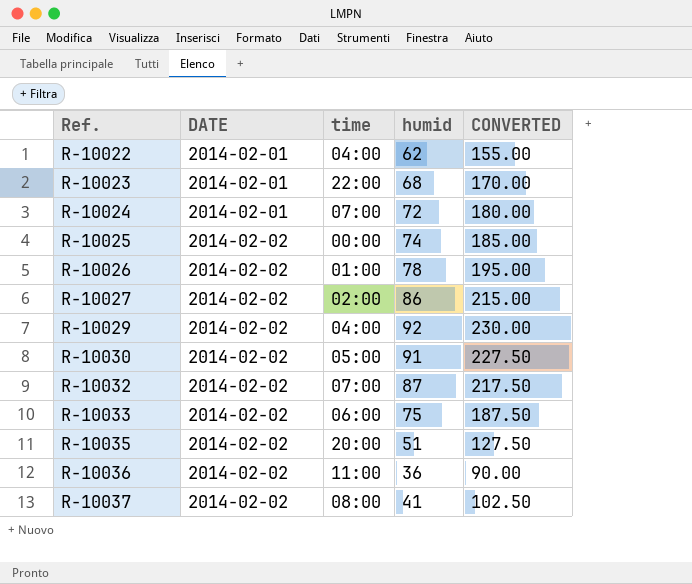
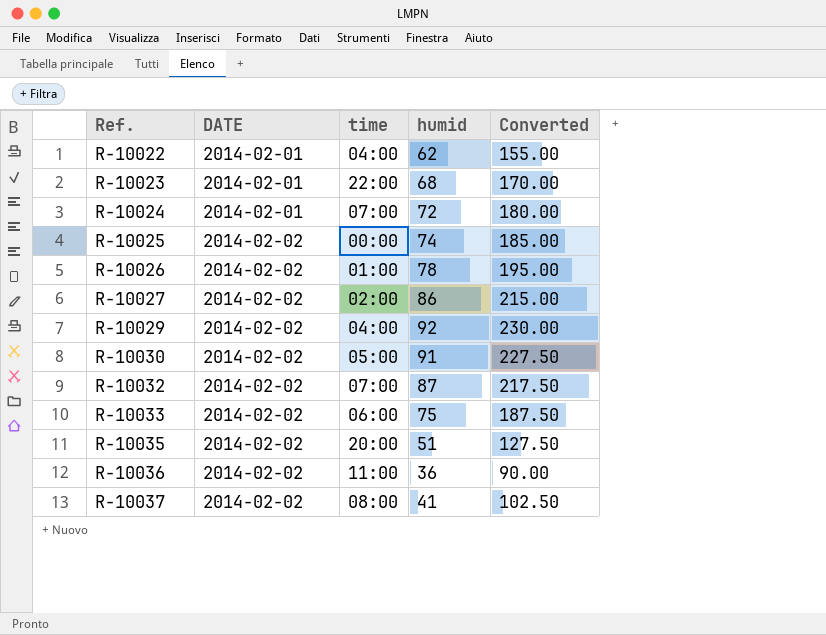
column name: CONVERTED -> Converted

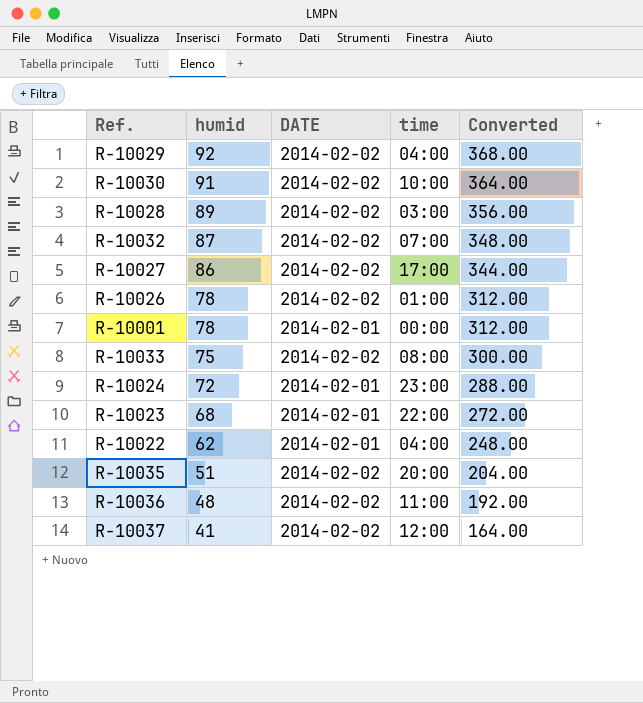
row order: Ref. ascending -> humid descending
column humid | position: 4 -> 2
column Converted | formula: [humid] * 2.5 -> [humid] * 4
row R-10025: 2014-02-02 | 00:00 | 74 | 185.00 -> none
R-10030 | time: 05:00 -> 10:00
row R-10028: none -> 89 | 2014-02-02 | 03:00 | 356.00
R-10027 | time: 02:00 -> 17:00
row R-10001: none -> 78 | 2014-02-01 | 00:00 | 312.00
R-10033 | time: 06:00 -> 08:00
R-10024 | time: 07:00 -> 23:00
R-10036 | humid: 36 -> 48
R-10037 | time: 08:00 -> 12:00

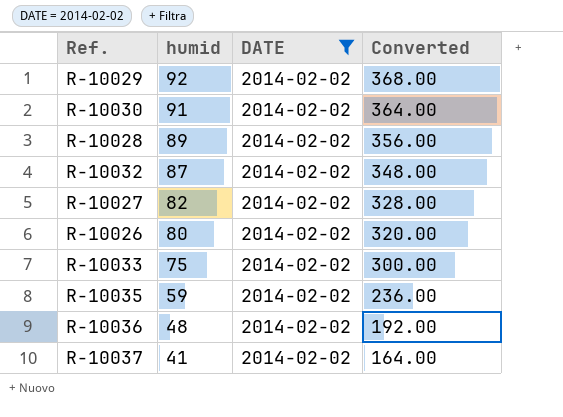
filter: none -> DATE = 2014-02-02
column time | position: 4 -> none
R-10027 | humid: 86 -> 82
R-10027 | Converted: 344.00 -> 328.00
R-10026 | humid: 78 -> 80
R-10026 | Converted: 312.00 -> 320.00
R-10035 | humid: 51 -> 59
R-10035 | Converted: 204.00 -> 236.00

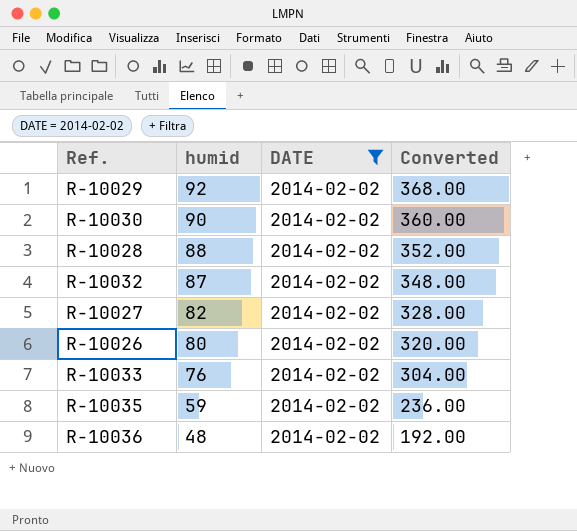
row R-10037: 41 | 2014-02-02 | 164.00 -> none
R-10030 | humid: 91 -> 90
R-10030 | Converted: 364.00 -> 360.00
R-10028 | humid: 89 -> 88
R-10028 | Converted: 356.00 -> 352.00
R-10033 | humid: 75 -> 76
R-10033 | Converted: 300.00 -> 304.00

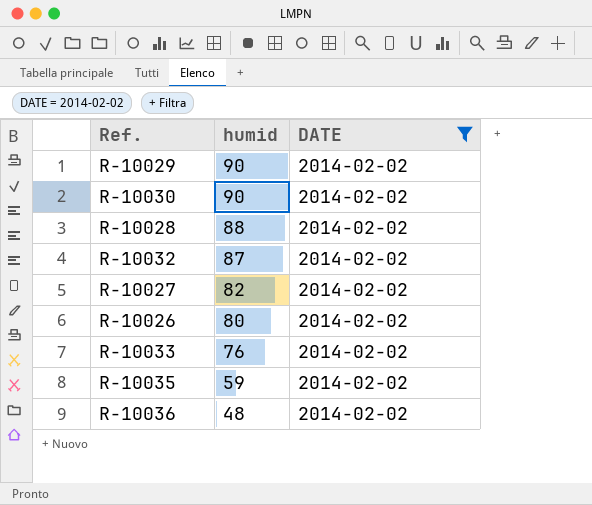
column Converted | formula: [humid] * 4 -> none
R-10029 | humid: 92 -> 90

